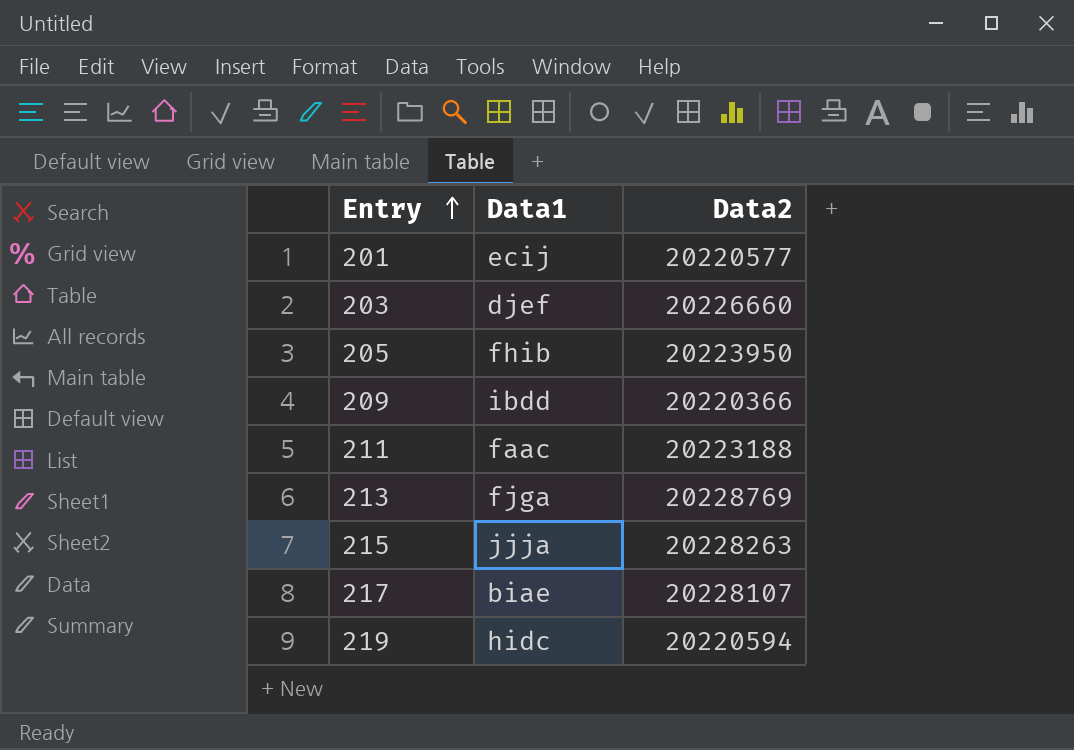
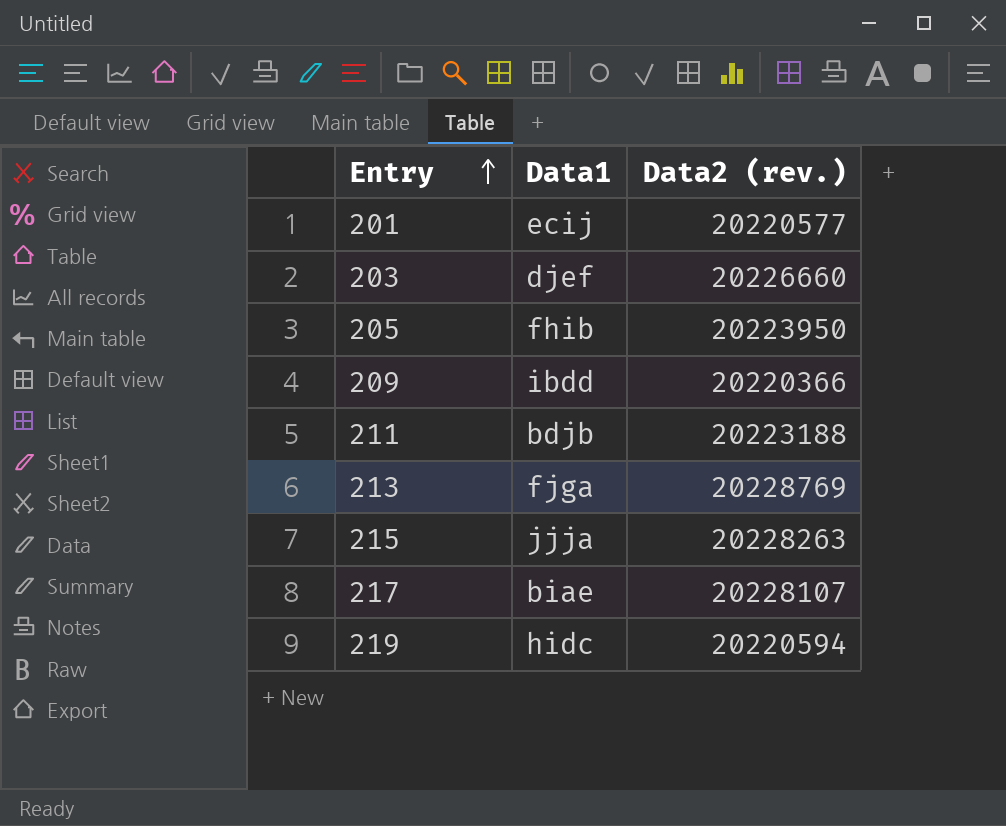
column name: Data2 -> Data2 (rev.)
211 | Data1: faac -> bdjb

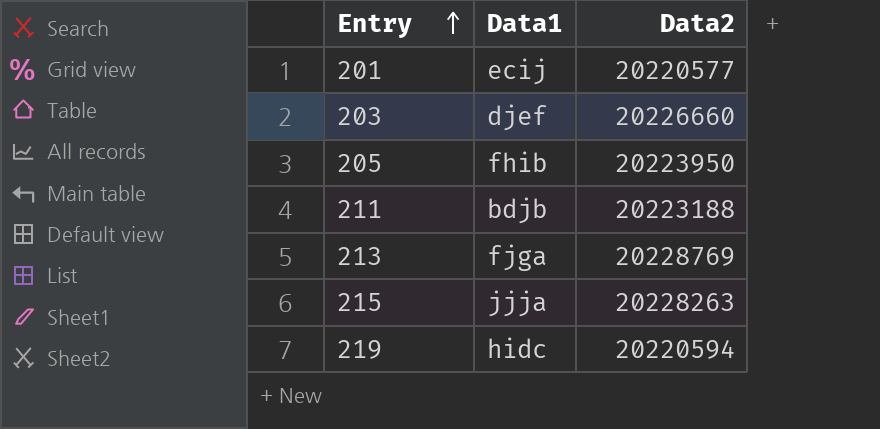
column name: Data2 (rev.) -> Data2
row 209: ibdd | 20220366 -> none
row 217: biae | 20228107 -> none

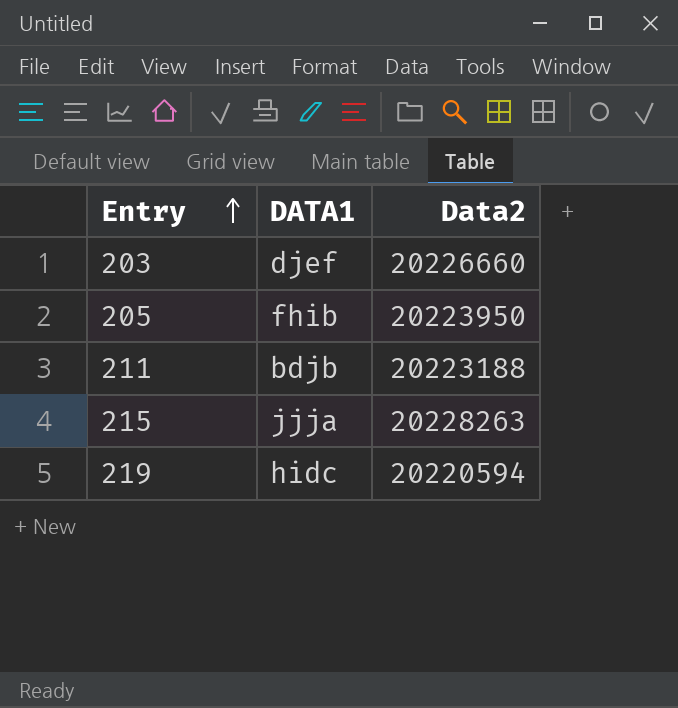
column name: Data1 -> DATA1
row 201: ecij | 20220577 -> none
row 213: fjga | 20228769 -> none

